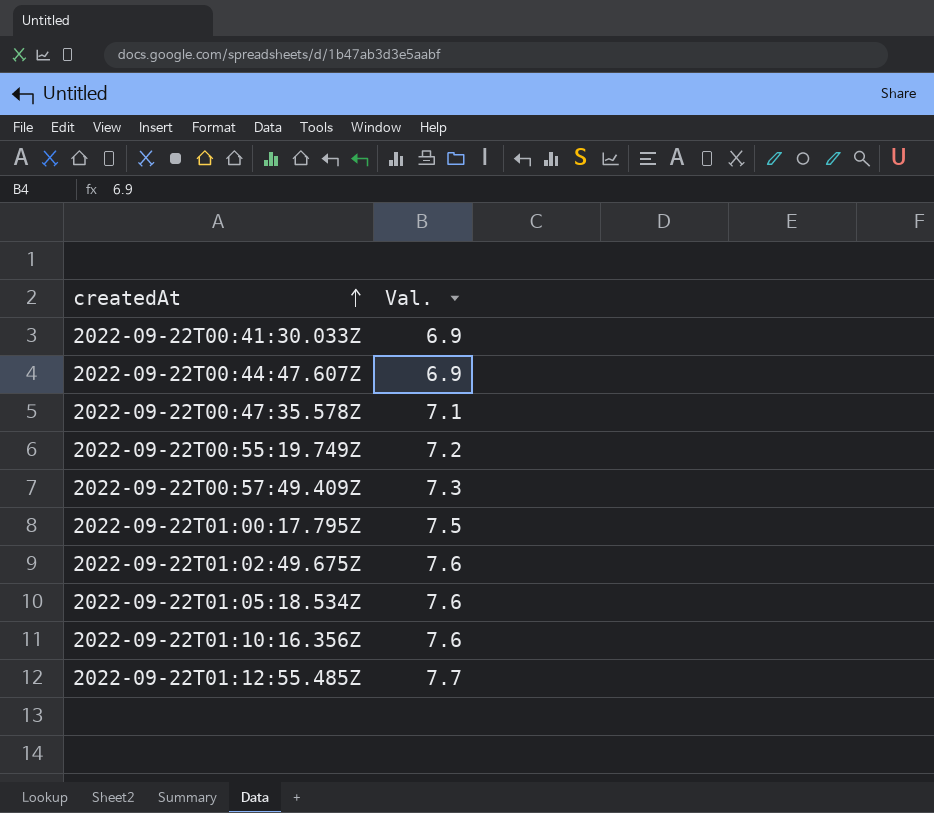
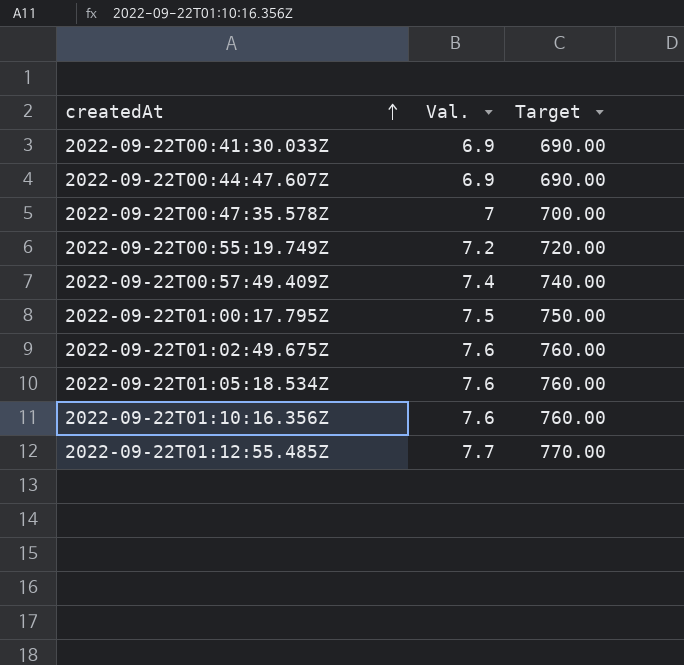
column Target | formula: none -> [Val.] * 100
2022-09-22T00:47:35.578Z | Val.: 7.1 -> 7
2022-09-22T00:57:49.409Z | Val.: 7.3 -> 7.4

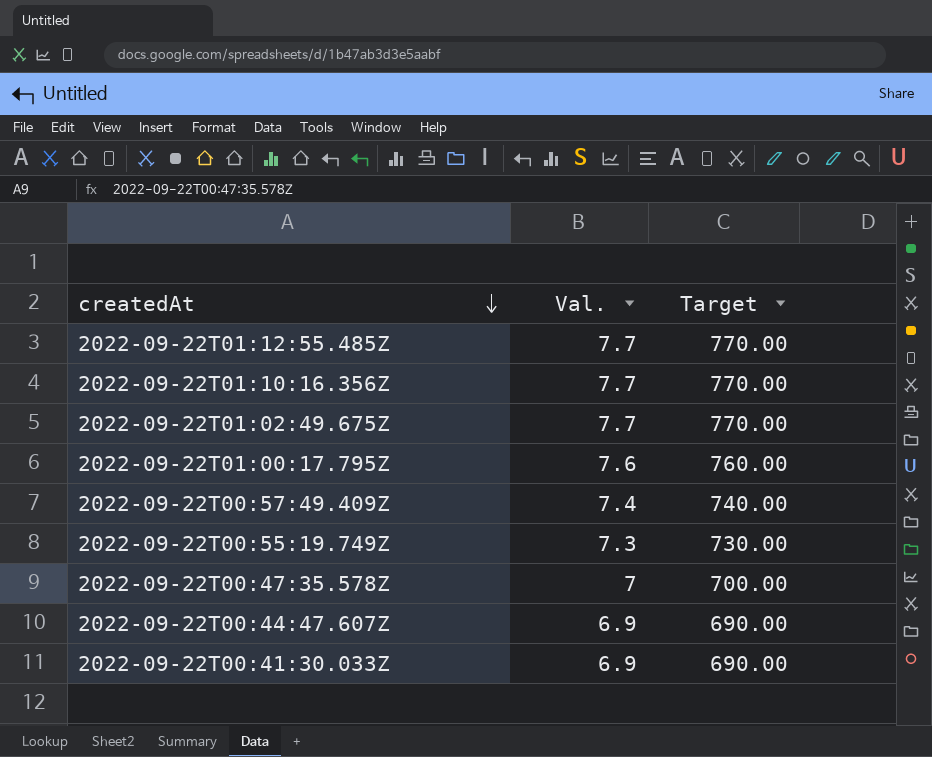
row order: createdAt ascending -> createdAt descending
row 2022-09-22T01:05:18.534Z: 7.6 | 760.00 -> none
2022-09-22T01:10:16.356Z | Val.: 7.6 -> 7.7
2022-09-22T01:10:16.356Z | Target: 760.00 -> 770.00
2022-09-22T01:02:49.675Z | Val.: 7.6 -> 7.7
2022-09-22T01:02:49.675Z | Target: 760.00 -> 770.00
2022-09-22T01:00:17.795Z | Val.: 7.5 -> 7.6
2022-09-22T01:00:17.795Z | Target: 750.00 -> 760.00
2022-09-22T00:55:19.749Z | Val.: 7.2 -> 7.3
2022-09-22T00:55:19.749Z | Target: 720.00 -> 730.00

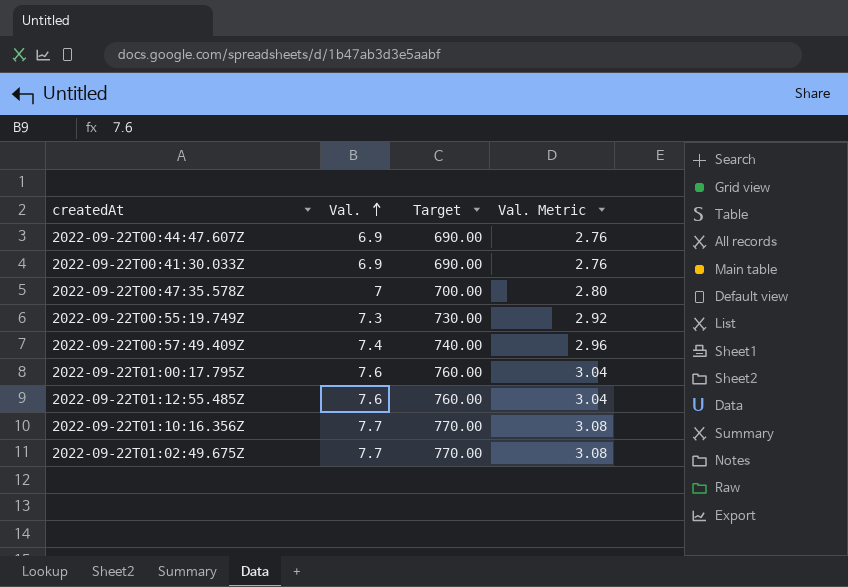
row order: createdAt descending -> Val. ascending
column Val. Metric | formula: none -> [Val.] * 0.4
2022-09-22T01:12:55.485Z | Val.: 7.7 -> 7.6
2022-09-22T01:12:55.485Z | Target: 770.00 -> 760.00

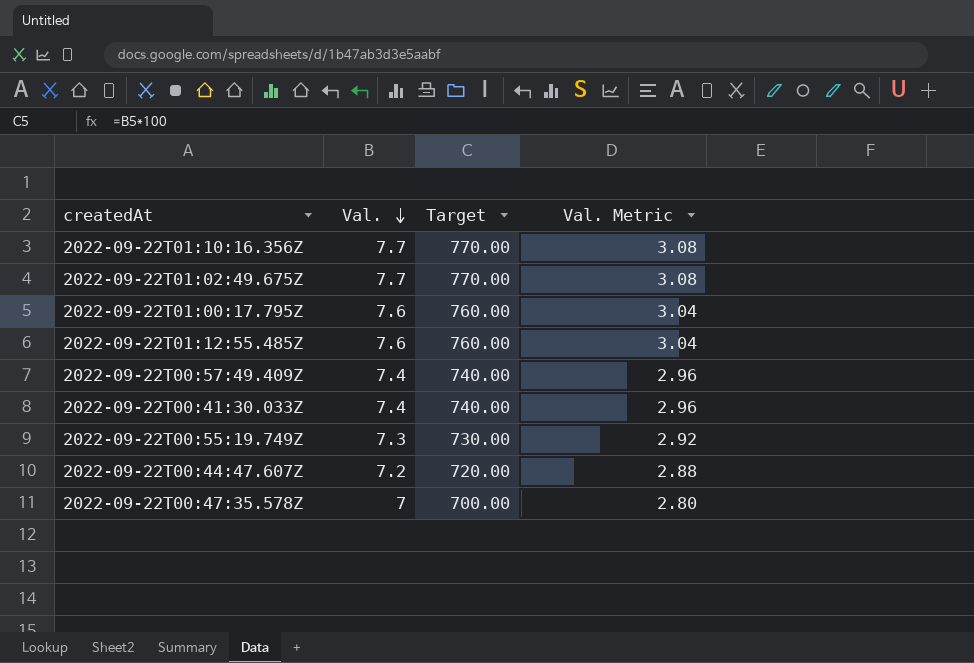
row order: Val. ascending -> Val. descending
2022-09-22T00:41:30.033Z | Val.: 6.9 -> 7.4
2022-09-22T00:41:30.033Z | Target: 690.00 -> 740.00
2022-09-22T00:41:30.033Z | Val. Metric: 2.76 -> 2.96
2022-09-22T00:44:47.607Z | Val.: 6.9 -> 7.2
2022-09-22T00:44:47.607Z | Target: 690.00 -> 720.00
2022-09-22T00:44:47.607Z | Val. Metric: 2.76 -> 2.88

